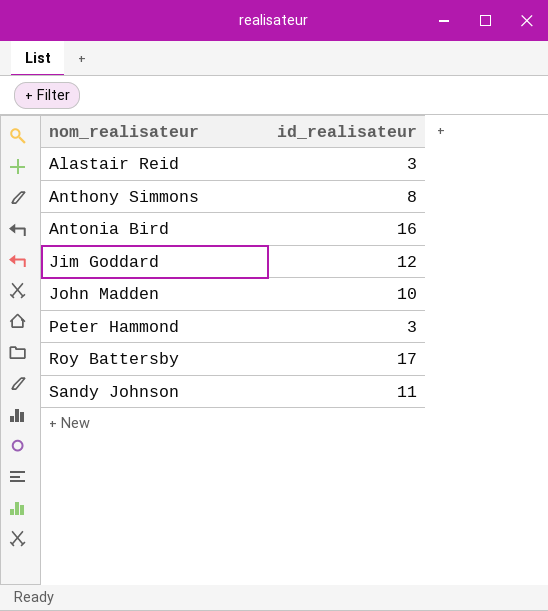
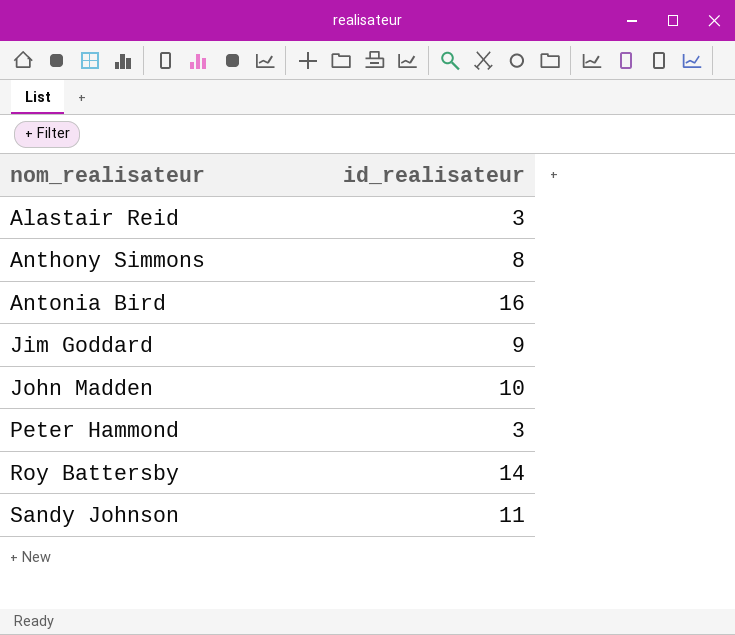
Jim Goddard | id_realisateur: 12 -> 9
Roy Battersby | id_realisateur: 17 -> 14

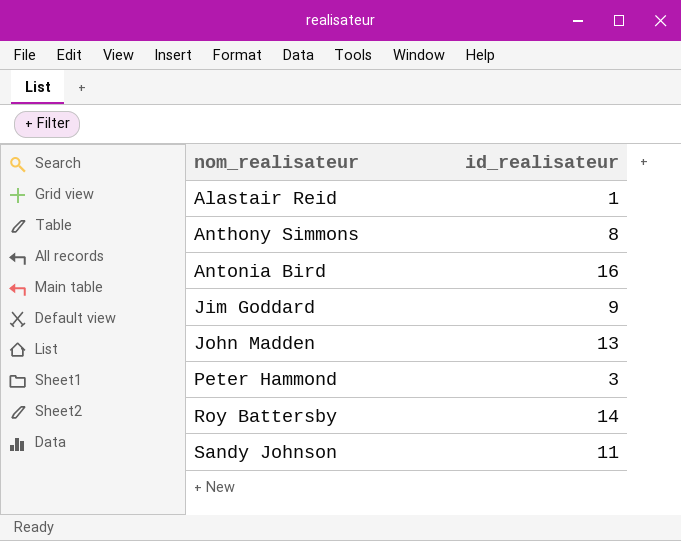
Alastair Reid | id_realisateur: 3 -> 1
John Madden | id_realisateur: 10 -> 13

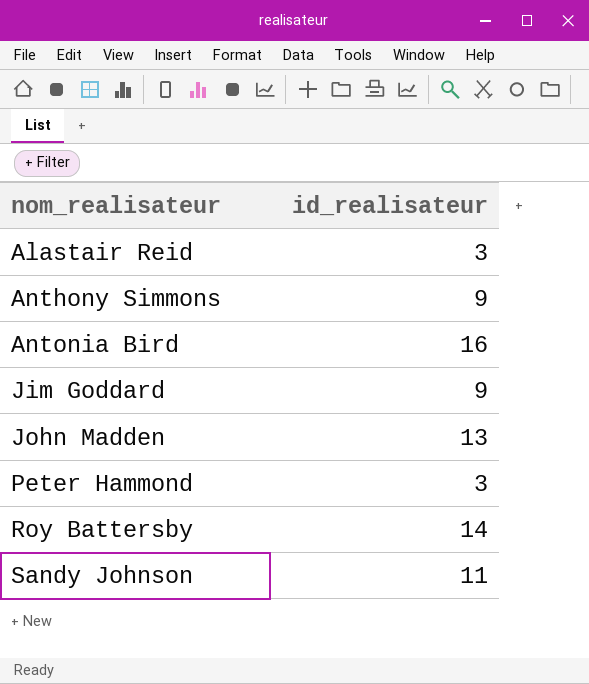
Alastair Reid | id_realisateur: 1 -> 3
Anthony Simmons | id_realisateur: 8 -> 9

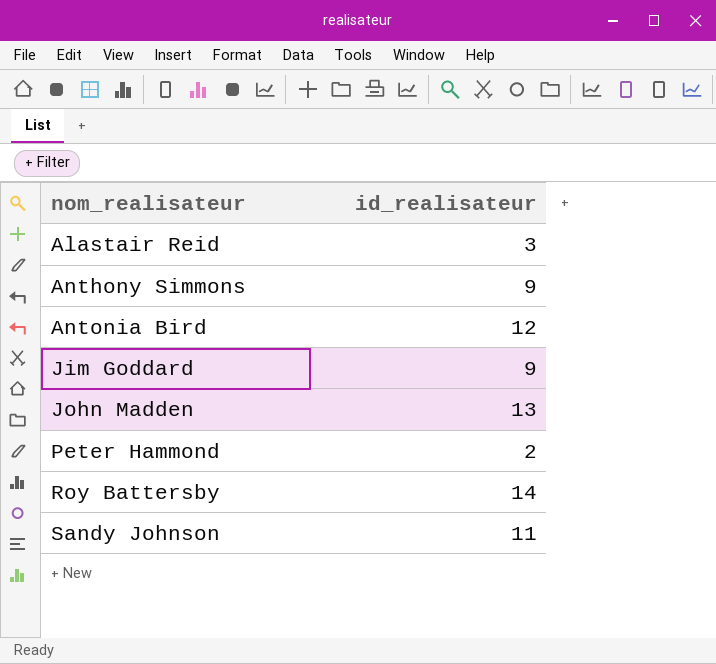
Antonia Bird | id_realisateur: 16 -> 12
Peter Hammond | id_realisateur: 3 -> 2

